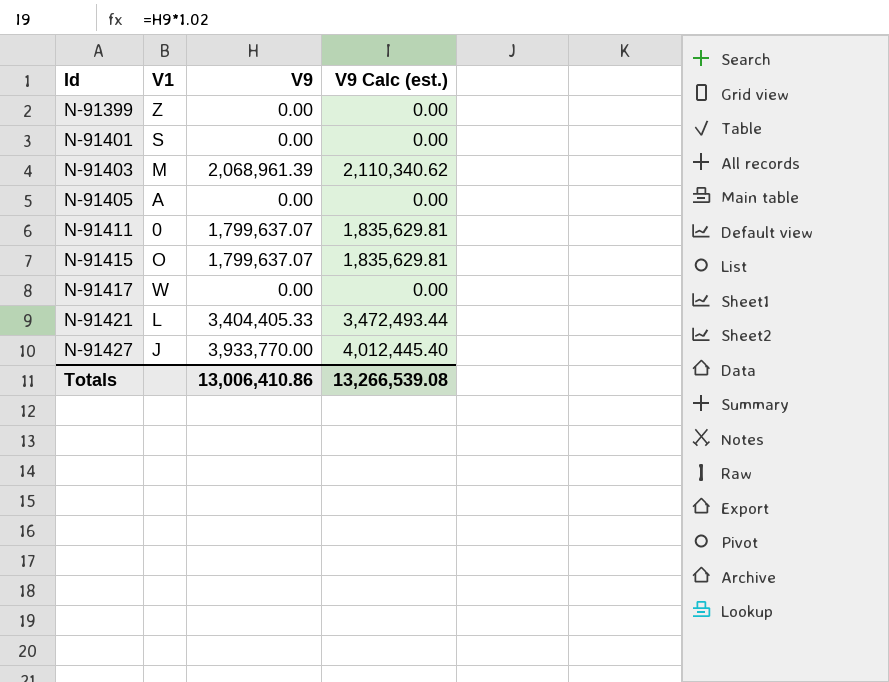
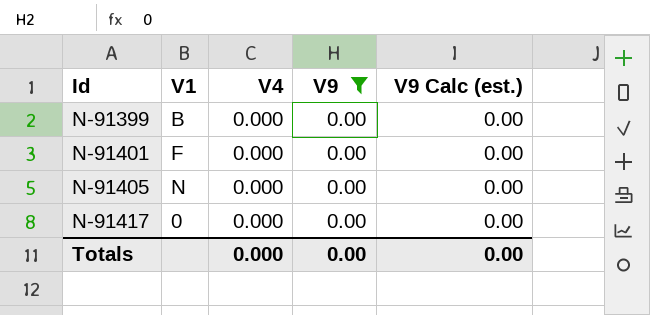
filter: none -> V9 = 0.00
column V4 | position: none -> 3
N-91399 | V1: Z -> B
N-91401 | V1: S -> F
N-91405 | V1: A -> N
N-91417 | V1: W -> 0
Totals | V9: 13,006,410.86 -> 0.00
Totals | V9 Calc (est.): 13,266,539.08 -> 0.00

